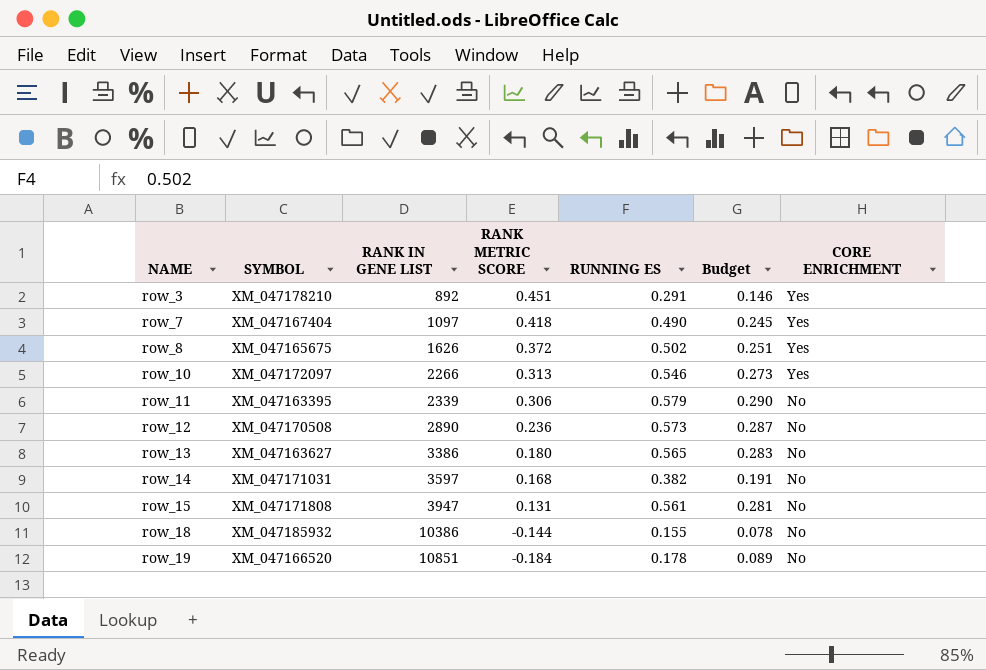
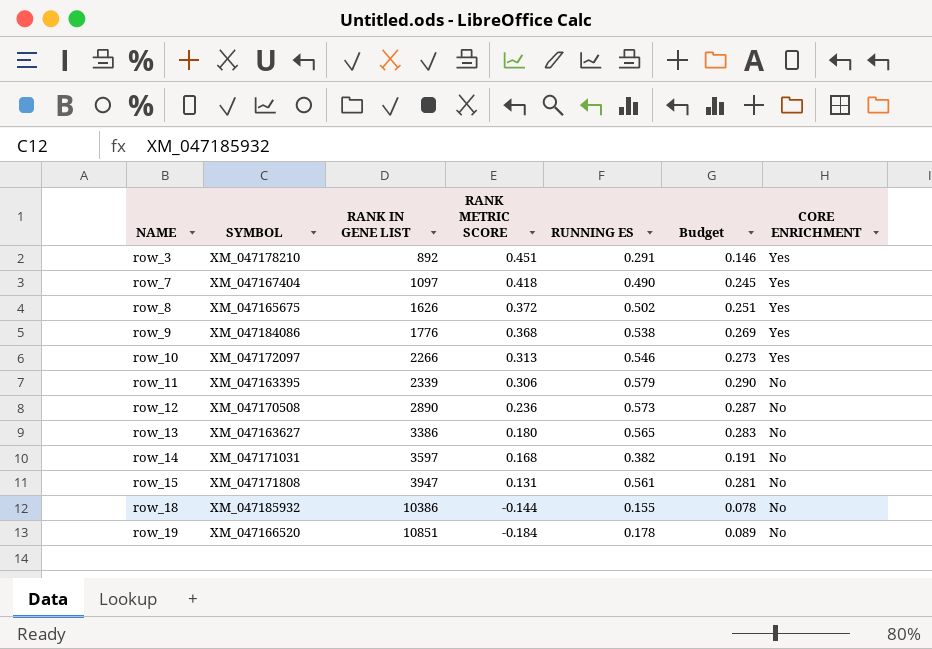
row row_9: none -> XM_047184086 | 1776 | 0.368 | 0.538 | 0.269 | Yes

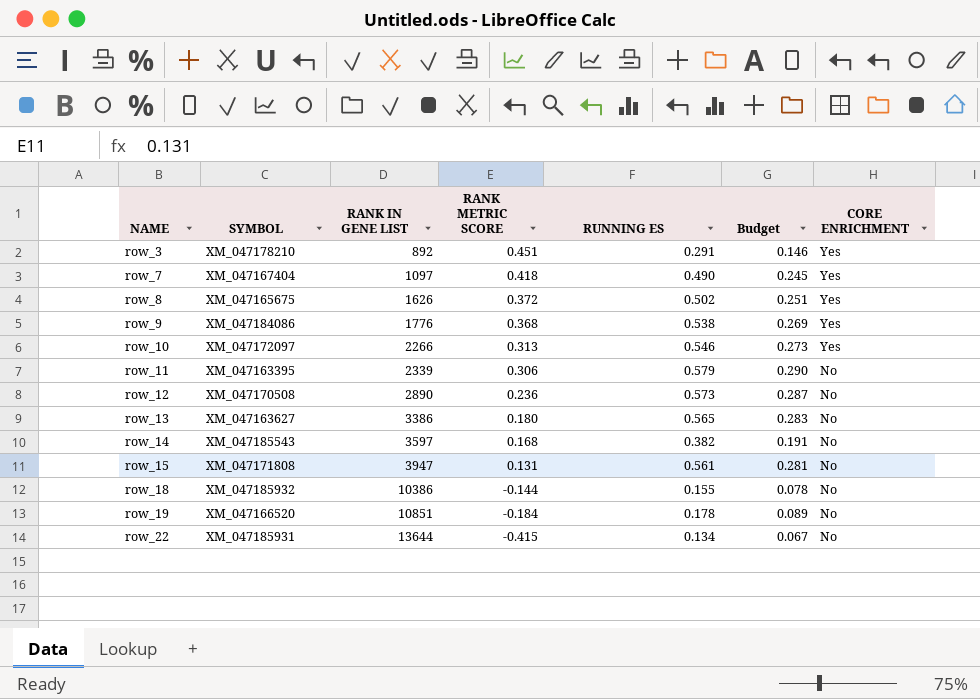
row_14 | SYMBOL: XM_047171031 -> XM_047185543
row row_22: none -> XM_047185931 | 13644 | -0.415 | 0.134 | 0.067 | No

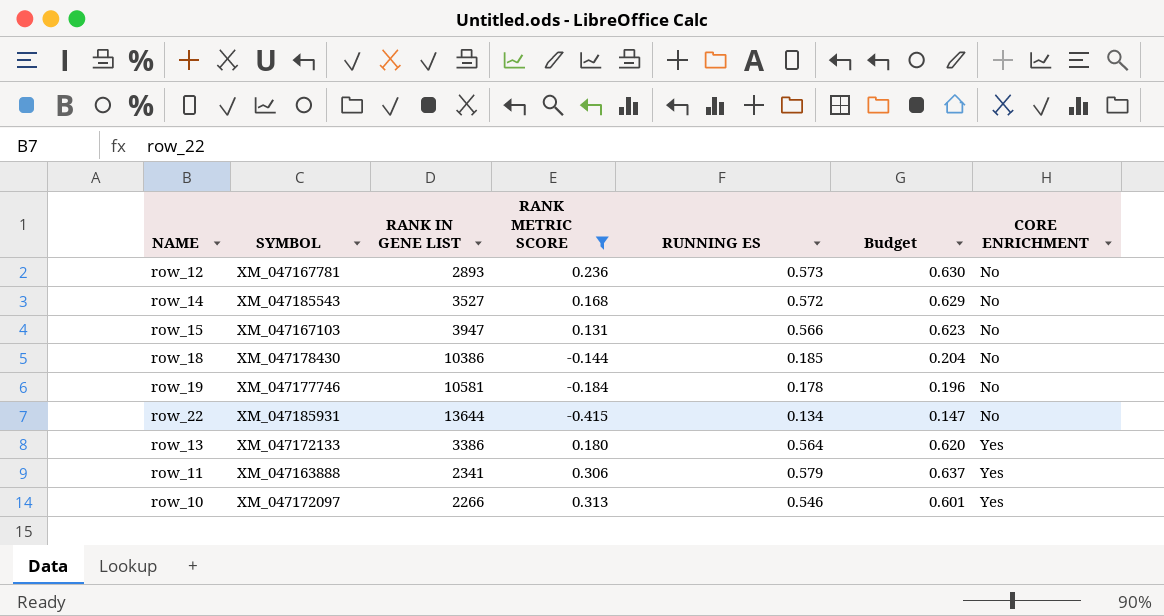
filter: none -> RANK METRIC SCORE <= 0.313
row order: NAME ascending -> CORE ENRICHMENT ascending
column Budget | formula: [RUNNING ES] * 0.5 -> [RUNNING ES] * 1.1
row_12 | SYMBOL: XM_047170508 -> XM_047167781
row_12 | RANK IN GENE LIST: 2890 -> 2893
row_14 | RANK IN GENE LIST: 3597 -> 3527
row_14 | RUNNING ES: 0.382 -> 0.572
row_15 | SYMBOL: XM_047171808 -> XM_047167103
row_15 | RUNNING ES: 0.561 -> 0.566
row_18 | SYMBOL: XM_047185932 -> XM_047178430
row_18 | RUNNING ES: 0.155 -> 0.185
row_19 | SYMBOL: XM_047166520 -> XM_047177746
row_19 | RANK IN GENE LIST: 10851 -> 10581
row_13 | SYMBOL: XM_047163627 -> XM_047172133
row_13 | RUNNING ES: 0.565 -> 0.564
row_13 | CORE ENRICHMENT: No -> Yes
row_11 | SYMBOL: XM_047163395 -> XM_047163888
row_11 | RANK IN GENE LIST: 2339 -> 2341
row_11 | CORE ENRICHMENT: No -> Yes

